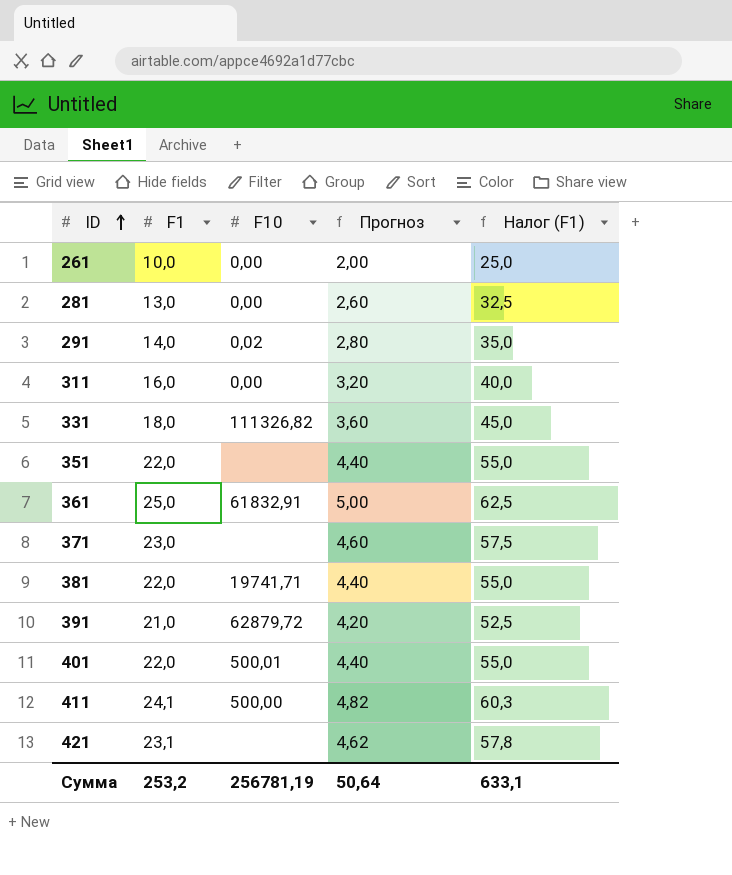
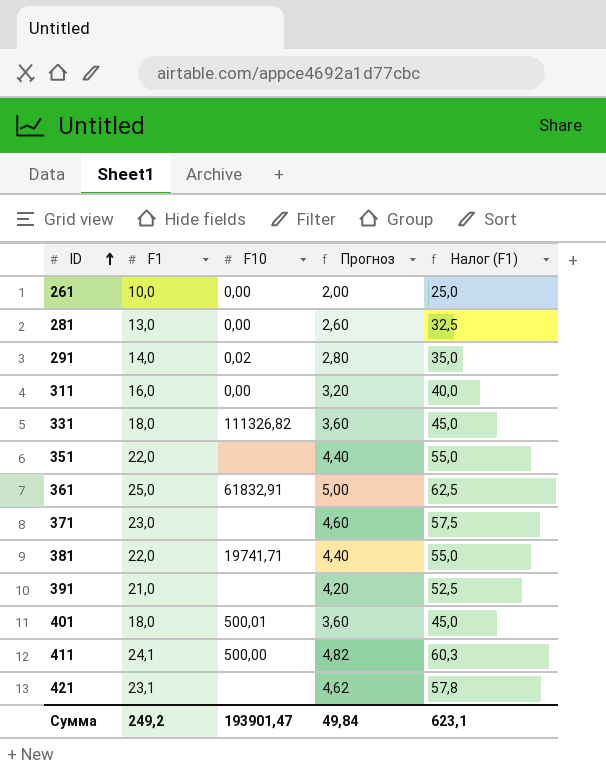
391 | F10: 62879,72 -> none
401 | F1: 22,0 -> 18,0
401 | Прогноз: 4,40 -> 3,60
401 | Налог (F1): 55,0 -> 45,0
Сумма | F1: 253,2 -> 249,2
Сумма | F10: 256781,19 -> 193901,47
Сумма | Прогноз: 50,64 -> 49,84
Сумма | Налог (F1): 633,1 -> 623,1

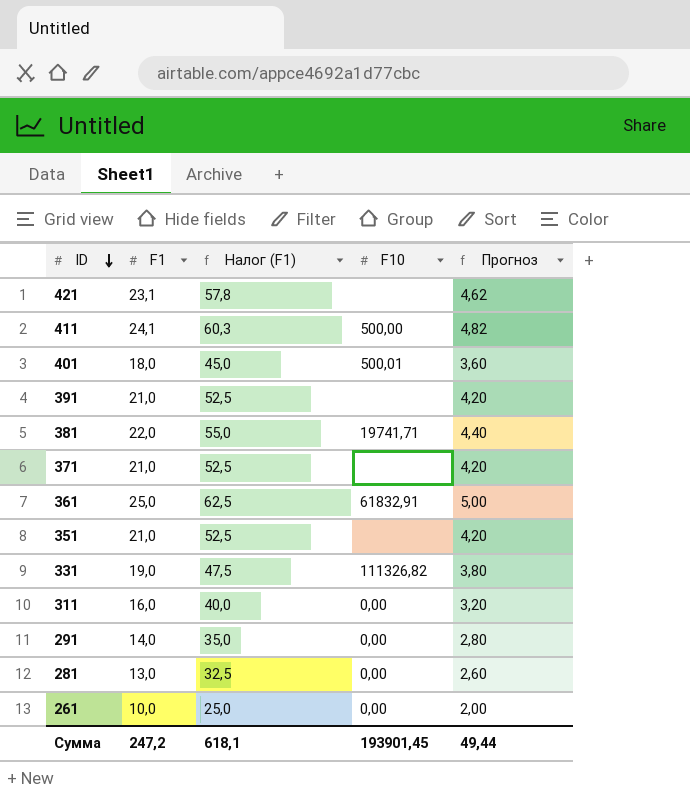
row order: ID ascending -> ID descending
column Налог (F1) | position: 5 -> 3
371 | F1: 23,0 -> 21,0
371 | Налог (F1): 57,5 -> 52,5
371 | Прогноз: 4,60 -> 4,20
351 | F1: 22,0 -> 21,0
351 | Налог (F1): 55,0 -> 52,5
351 | Прогноз: 4,40 -> 4,20
331 | F1: 18,0 -> 19,0
331 | Налог (F1): 45,0 -> 47,5
331 | Прогноз: 3,60 -> 3,80
291 | F10: 0,02 -> 0,00
Сумма | F1: 249,2 -> 247,2
Сумма | Налог (F1): 623,1 -> 618,1
Сумма | F10: 193901,47 -> 193901,45
Сумма | Прогноз: 49,84 -> 49,44

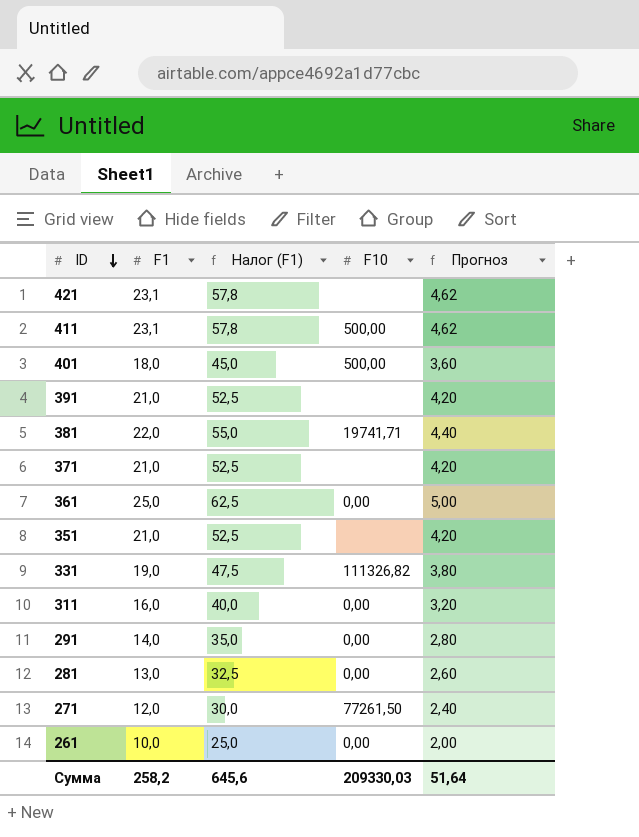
411 | F1: 24,1 -> 23,1
411 | Налог (F1): 60,3 -> 57,8
411 | Прогноз: 4,82 -> 4,62
401 | F10: 500,01 -> 500,00
361 | F10: 61832,91 -> 0,00
row 271: none -> 12,0 | 30,0 | 77261,50 | 2,40
Сумма | F1: 247,2 -> 258,2
Сумма | Налог (F1): 618,1 -> 645,6
Сумма | F10: 193901,45 -> 209330,03
Сумма | Прогноз: 49,44 -> 51,64

